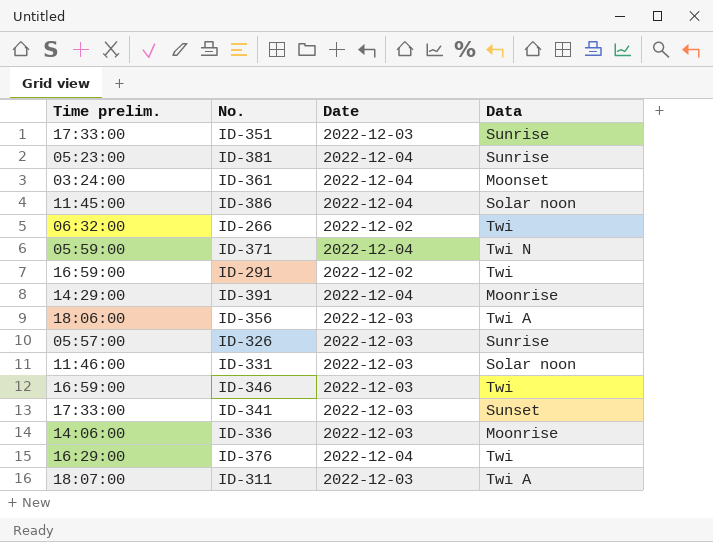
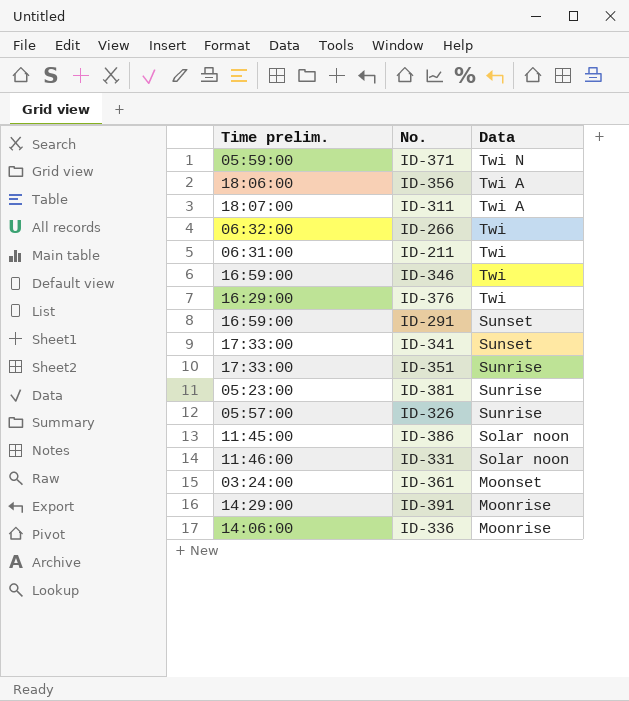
row order: none -> Data descending
column Date | position: 3 -> none
row ID-211: none -> 06:31:00 | Twi
ID-291 | Data: Twi -> Sunset

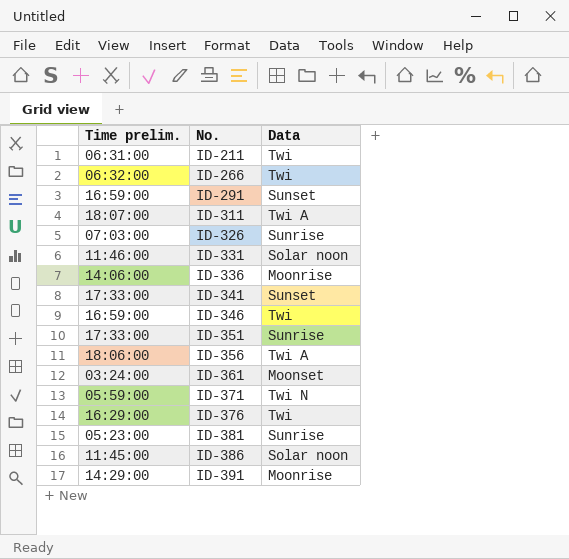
row order: Data descending -> No. ascending
ID-326 | Time prelim.: 05:57:00 -> 07:03:00

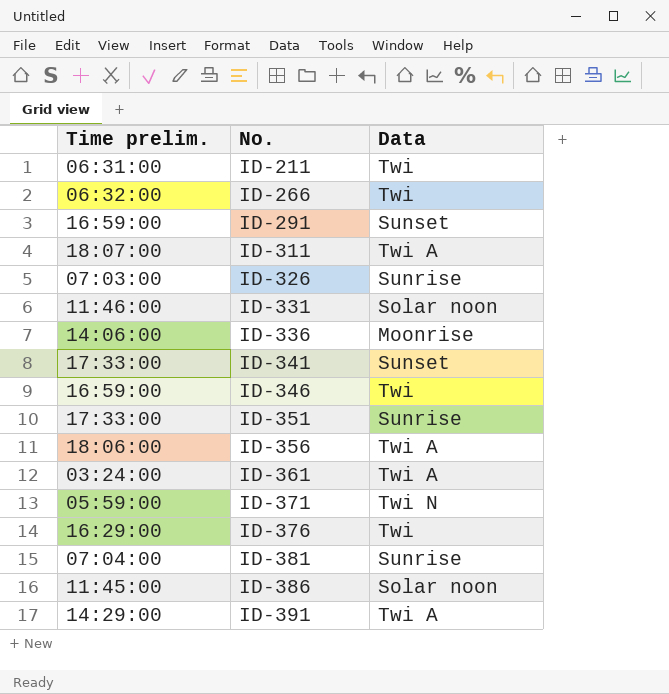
ID-361 | Data: Moonset -> Twi A
ID-381 | Time prelim.: 05:23:00 -> 07:04:00
ID-391 | Data: Moonrise -> Twi A

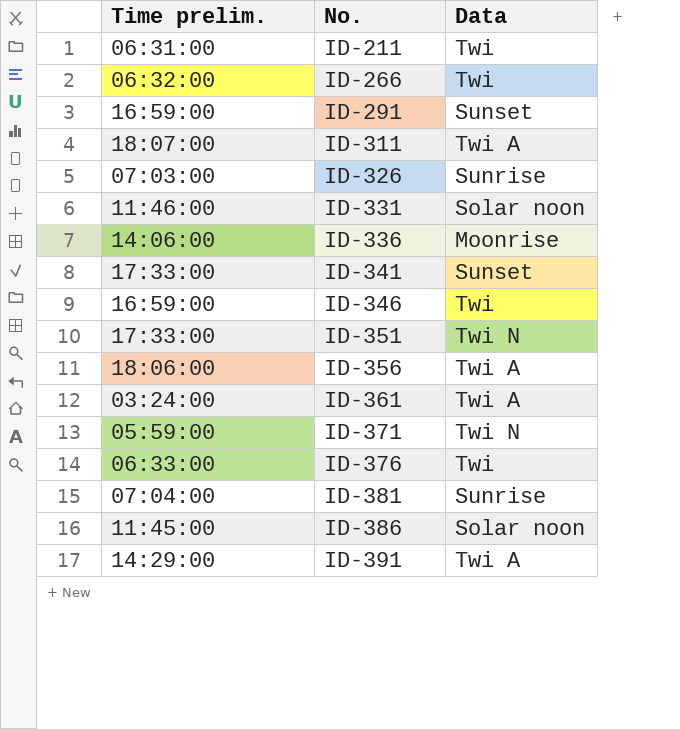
ID-351 | Data: Sunrise -> Twi N
ID-376 | Time prelim.: 16:29:00 -> 06:33:00

